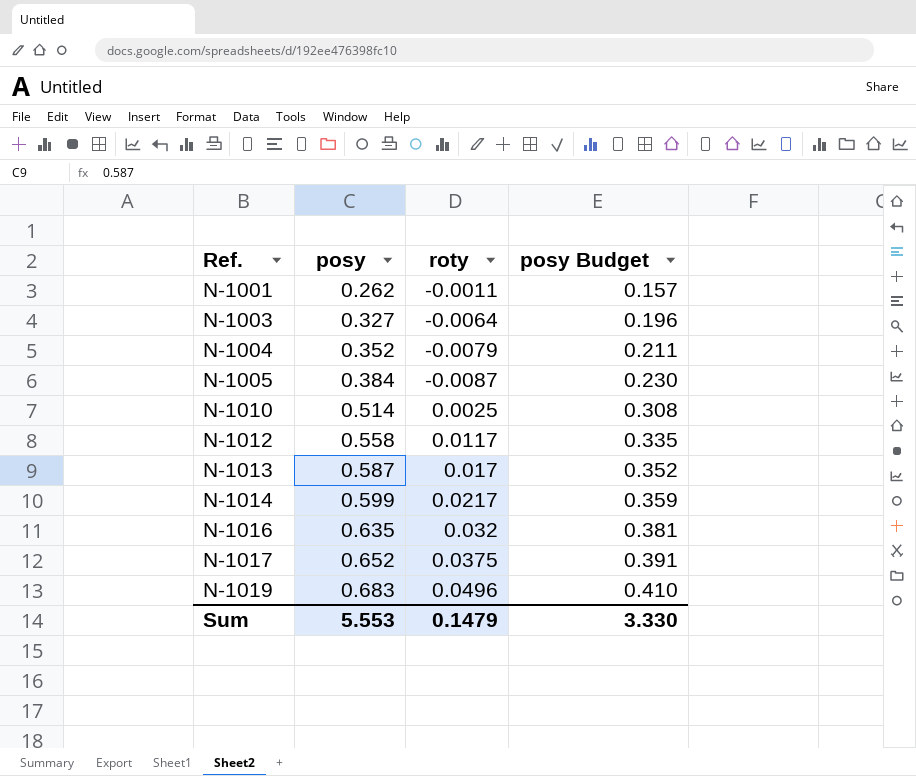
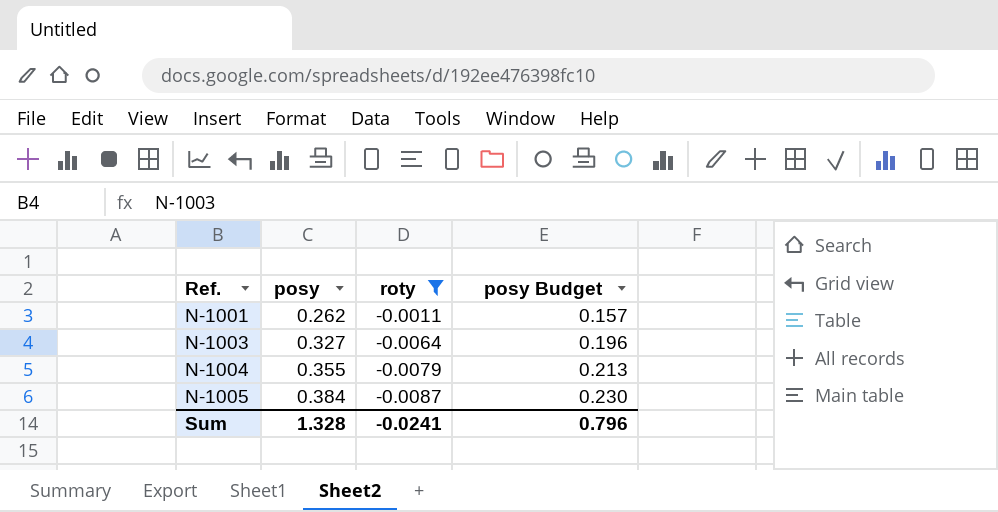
filter: none -> roty <= -0.0011
N-1004 | posy: 0.352 -> 0.355
N-1004 | posy Budget: 0.211 -> 0.213
Sum | posy: 5.553 -> 1.328
Sum | roty: 0.1479 -> -0.0241
Sum | posy Budget: 3.330 -> 0.796

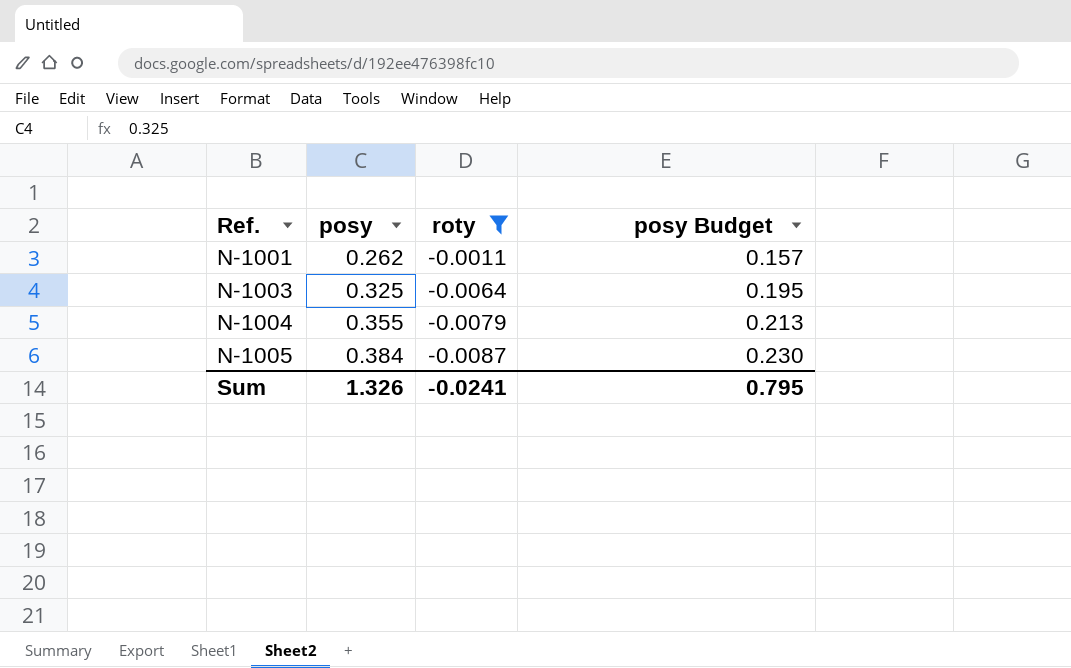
N-1003 | posy: 0.327 -> 0.325
N-1003 | posy Budget: 0.196 -> 0.195
Sum | posy: 1.328 -> 1.326
Sum | posy Budget: 0.796 -> 0.795

